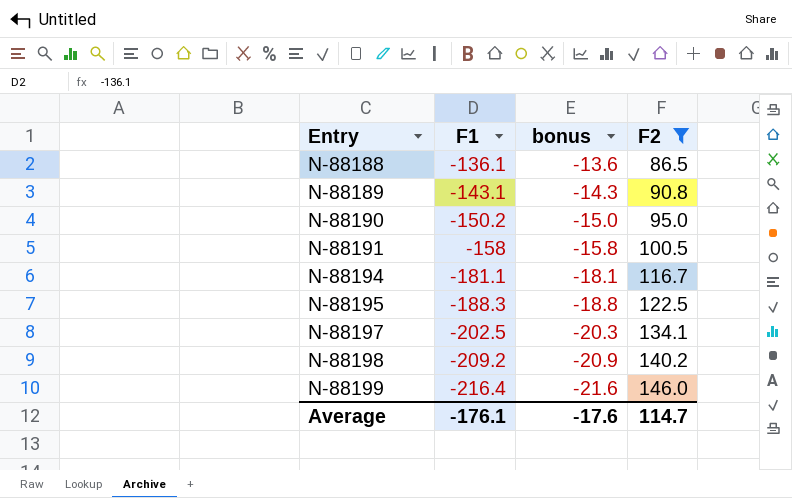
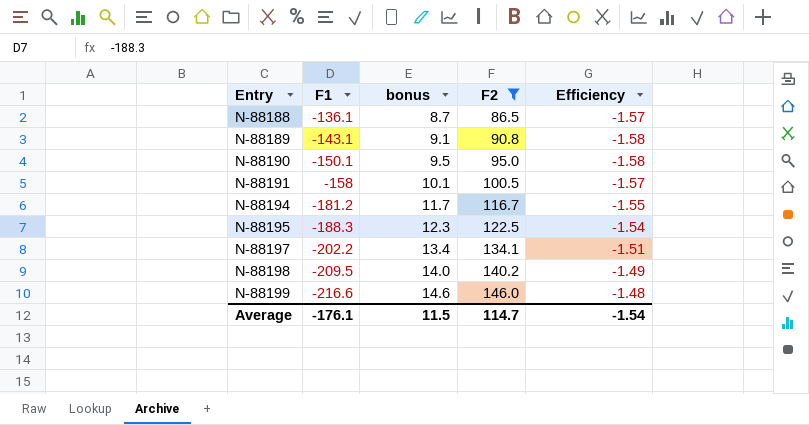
column bonus | formula: [F1] * 0.1 -> [F2] * 0.1
column Efficiency | formula: none -> [F1] / [F2]
N-88190 | F1: -150.2 -> -150.1
N-88194 | F1: -181.1 -> -181.2
N-88197 | F1: -202.5 -> -202.2
N-88198 | F1: -209.2 -> -209.5
N-88199 | F1: -216.4 -> -216.6
Average | bonus: -17.6 -> 11.5

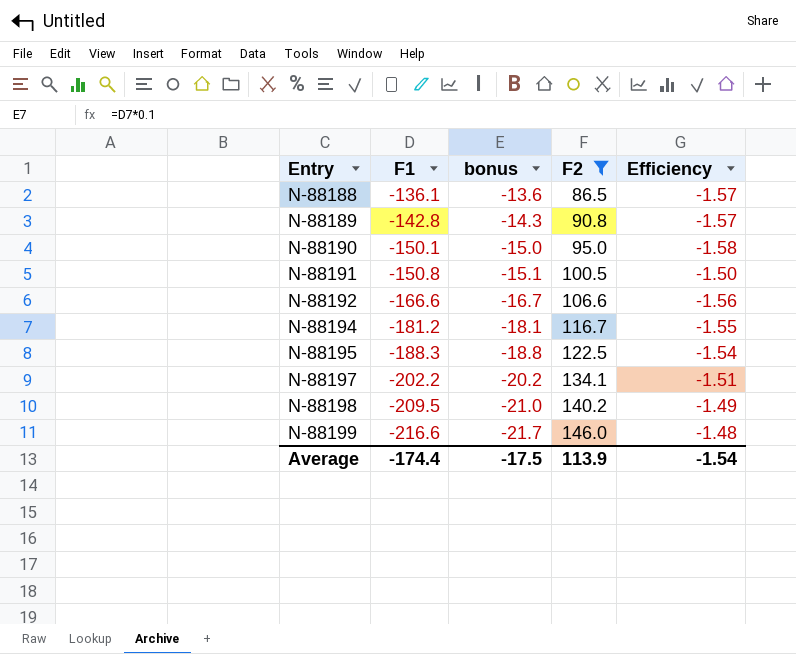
column bonus | formula: [F2] * 0.1 -> [F1] * 0.1
N-88189 | F1: -143.1 -> -142.8
N-88189 | Efficiency: -1.58 -> -1.57
N-88191 | F1: -158 -> -150.8
N-88191 | Efficiency: -1.57 -> -1.50
row N-88192: none -> -166.6 | -16.7 | 106.6 | -1.56
Average | F1: -176.1 -> -174.4
Average | bonus: 11.5 -> -17.5
Average | F2: 114.7 -> 113.9

